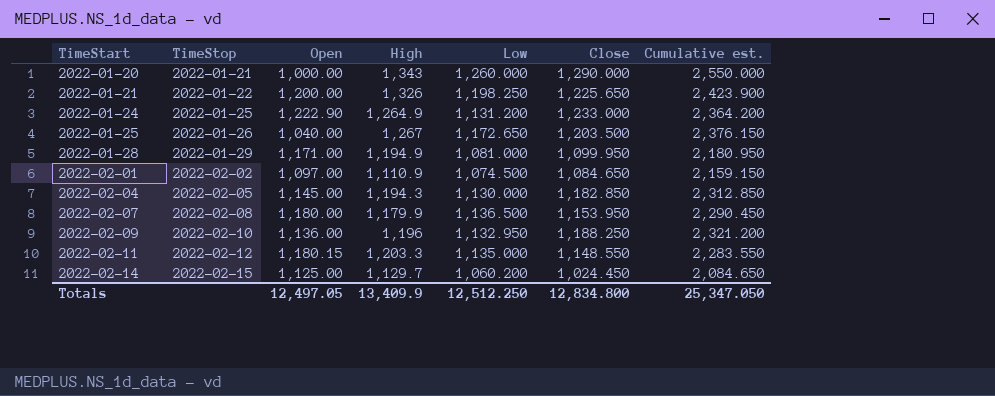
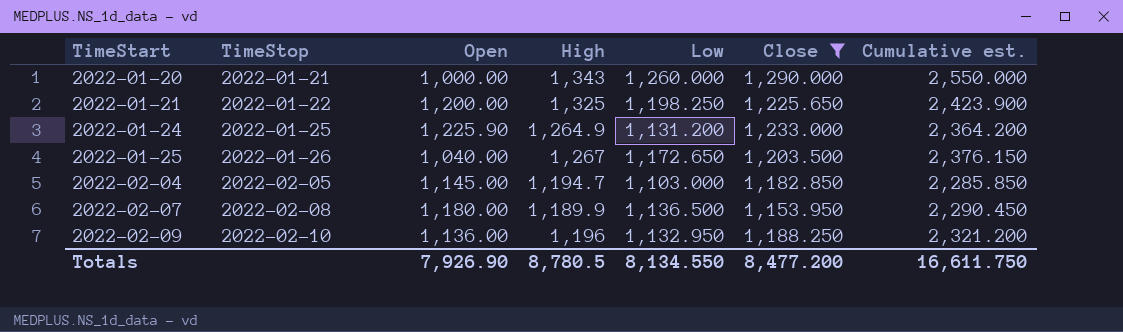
filter: none -> Close >= 1,153.950
2022-01-21 | High: 1,326 -> 1,325
2022-01-24 | Open: 1,222.90 -> 1,225.90
2022-02-04 | High: 1,194.3 -> 1,194.7
2022-02-04 | Low: 1,130.000 -> 1,103.000
2022-02-04 | Cumulative est.: 2,312.850 -> 2,285.850
2022-02-07 | High: 1,179.9 -> 1,189.9
Totals | Open: 12,497.05 -> 7,926.90
Totals | High: 13,409.9 -> 8,780.5
Totals | Low: 12,512.250 -> 8,134.550
Totals | Close: 12,834.800 -> 8,477.200
Totals | Cumulative est.: 25,347.050 -> 16,611.750

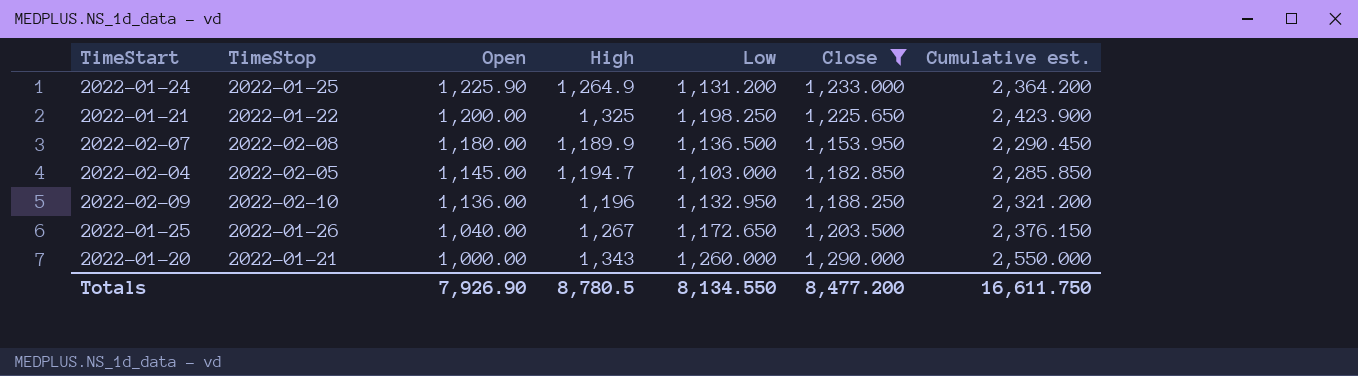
row order: TimeStart ascending -> Open descending

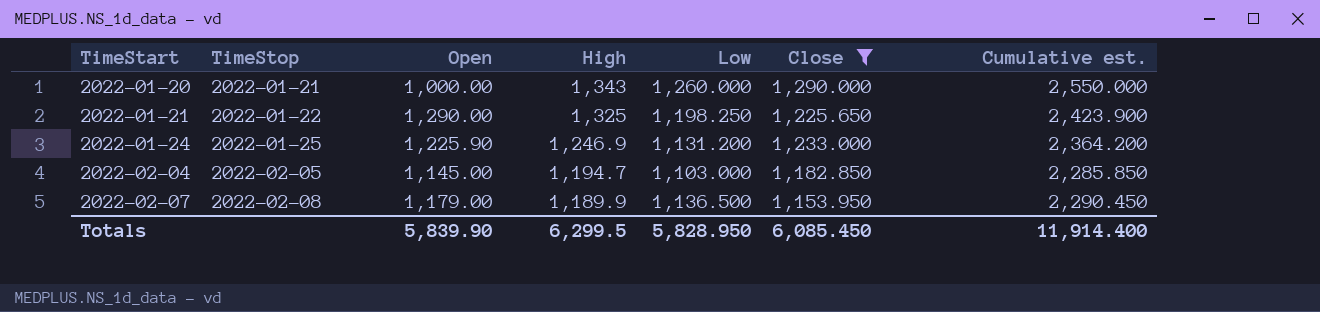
row order: Open descending -> TimeStart ascending
row 2022-02-09: 2022-02-10 | 1,136.00 | 1,196 | 1,132.950 | 1,188.250 | 2,321.200 -> none
row 2022-01-25: 2022-01-26 | 1,040.00 | 1,267 | 1,172.650 | 1,203.500 | 2,376.150 -> none
2022-01-21 | Open: 1,200.00 -> 1,290.00
2022-01-24 | High: 1,264.9 -> 1,246.9
2022-02-07 | Open: 1,180.00 -> 1,179.00
Totals | Open: 7,926.90 -> 5,839.90
Totals | High: 8,780.5 -> 6,299.5
Totals | Low: 8,134.550 -> 5,828.950
Totals | Close: 8,477.200 -> 6,085.450
Totals | Cumulative est.: 16,611.750 -> 11,914.400

